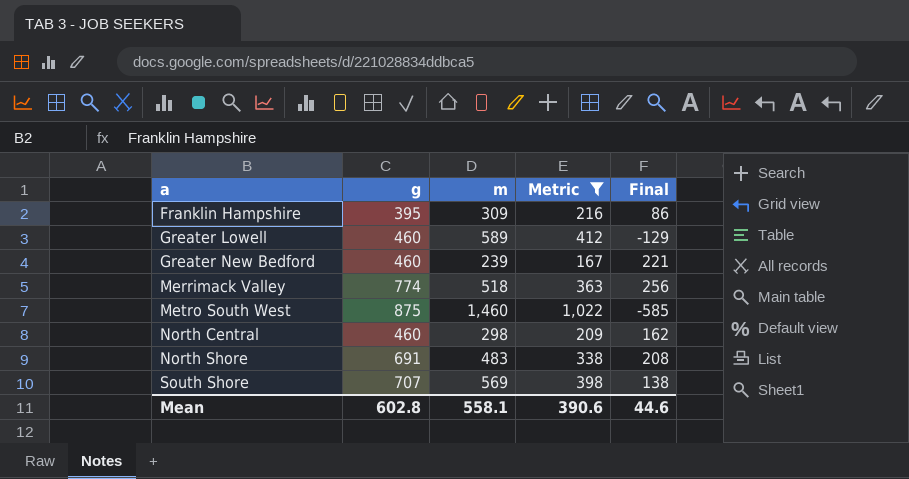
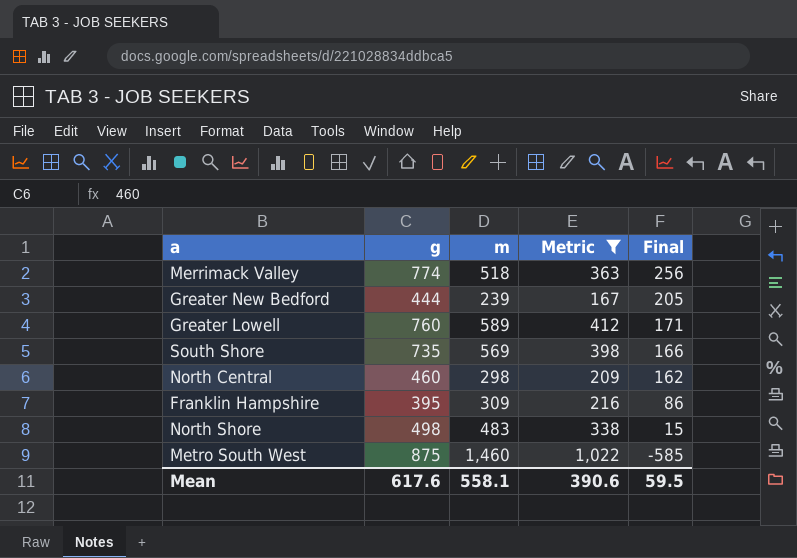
row order: a ascending -> Final descending
Greater New Bedford | g: 460 -> 444
Greater New Bedford | Final: 221 -> 205
Greater Lowell | g: 460 -> 760
Greater Lowell | Final: -129 -> 171
South Shore | g: 707 -> 735
South Shore | Final: 138 -> 166
North Shore | g: 691 -> 498
North Shore | Final: 208 -> 15
Mean | g: 602.8 -> 617.6
Mean | Final: 44.6 -> 59.5

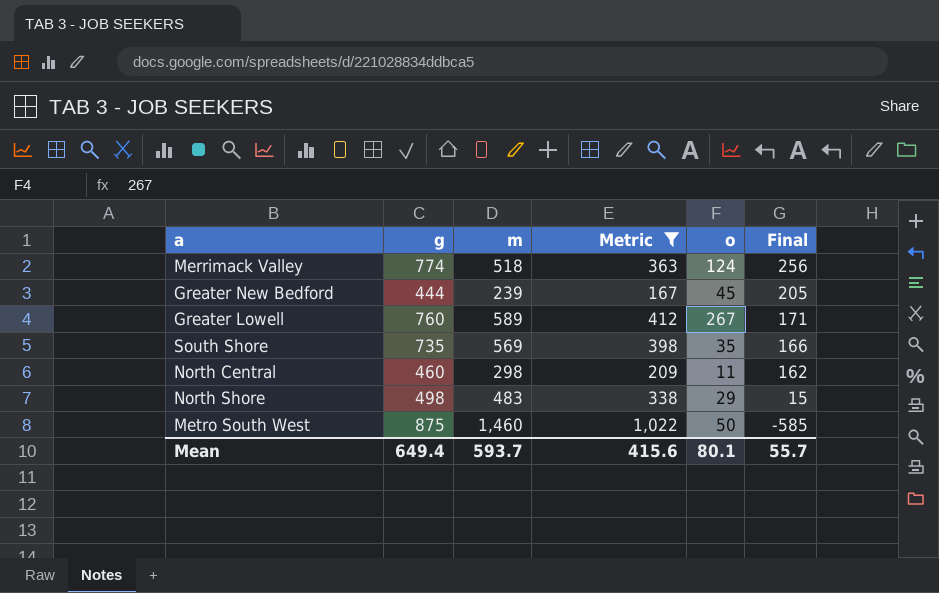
column o | position: none -> 5
row Franklin Hampshire: 395 | 309 | 216 | 86 -> none
Mean | g: 617.6 -> 649.4
Mean | m: 558.1 -> 593.7
Mean | Metric: 390.6 -> 415.6
Mean | Final: 59.5 -> 55.7

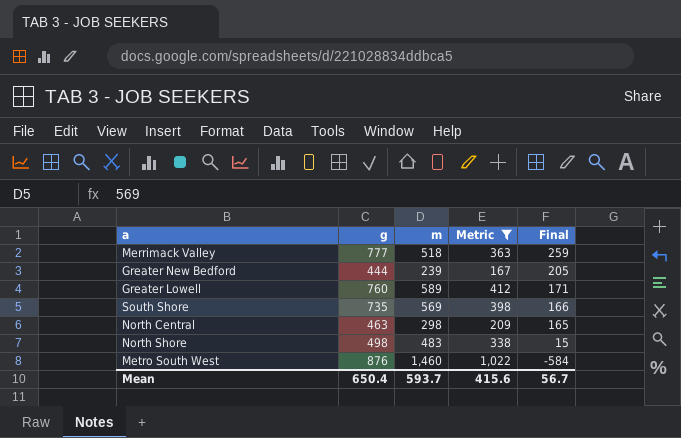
column o | position: 5 -> none
Merrimack Valley | g: 774 -> 777
Merrimack Valley | Final: 256 -> 259
North Central | g: 460 -> 463
North Central | Final: 162 -> 165
Metro South West | g: 875 -> 876
Metro South West | Final: -585 -> -584
Mean | g: 649.4 -> 650.4
Mean | Final: 55.7 -> 56.7

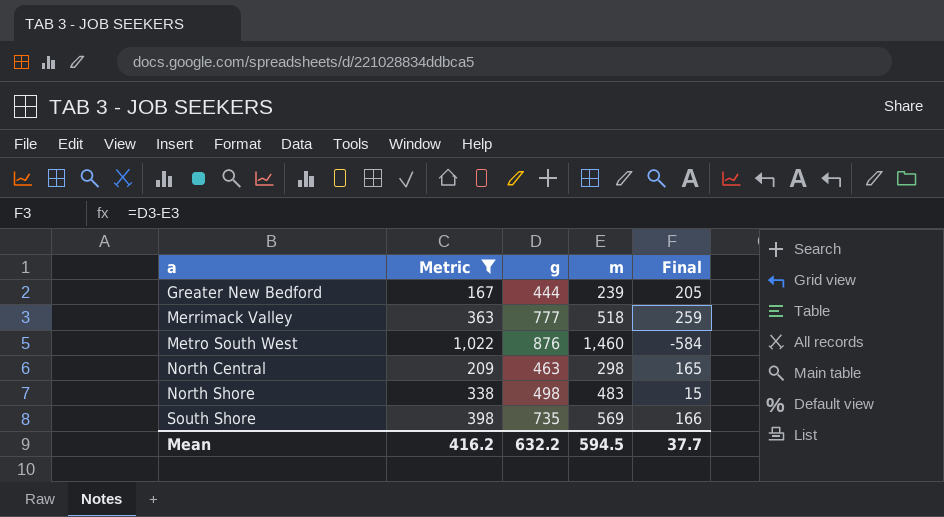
row order: Final descending -> a ascending
column Metric | position: 4 -> 2
row Greater Lowell: 760 | 589 | 412 | 171 -> none
Mean | Metric: 415.6 -> 416.2
Mean | g: 650.4 -> 632.2
Mean | m: 593.7 -> 594.5
Mean | Final: 56.7 -> 37.7

